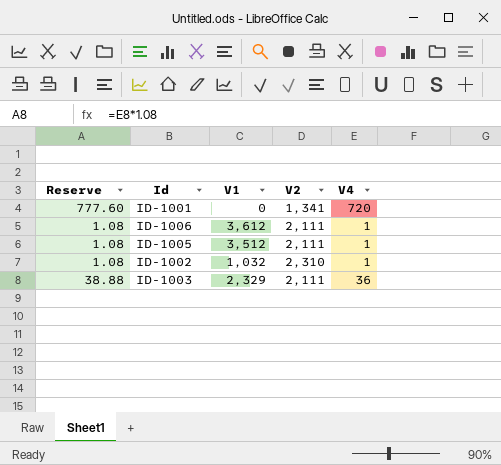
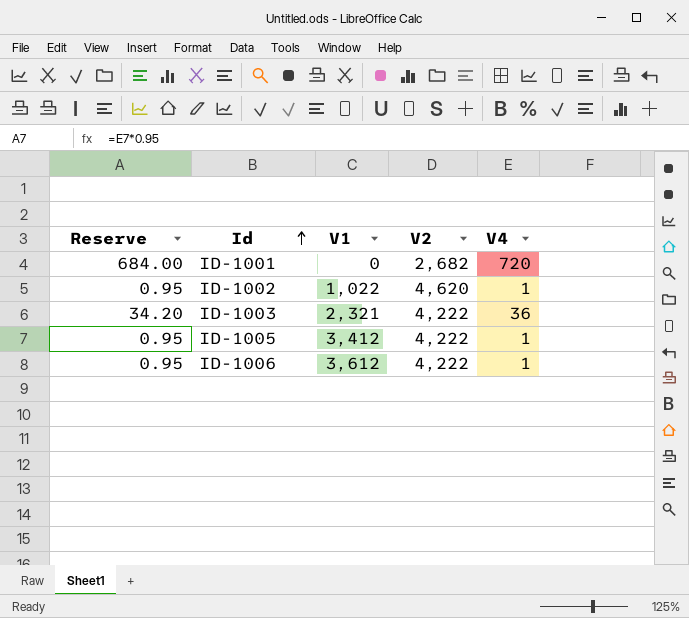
row order: none -> Id ascending
column Reserve | formula: [V4] * 1.08 -> [V4] * 0.95
ID-1001 | V2: 1,341 -> 2,682
ID-1002 | V1: 1,032 -> 1,022
ID-1002 | V2: 2,310 -> 4,620
ID-1003 | V1: 2,329 -> 2,321
ID-1003 | V2: 2,111 -> 4,222
ID-1005 | V1: 3,512 -> 3,412
ID-1005 | V2: 2,111 -> 4,222
ID-1006 | V2: 2,111 -> 4,222

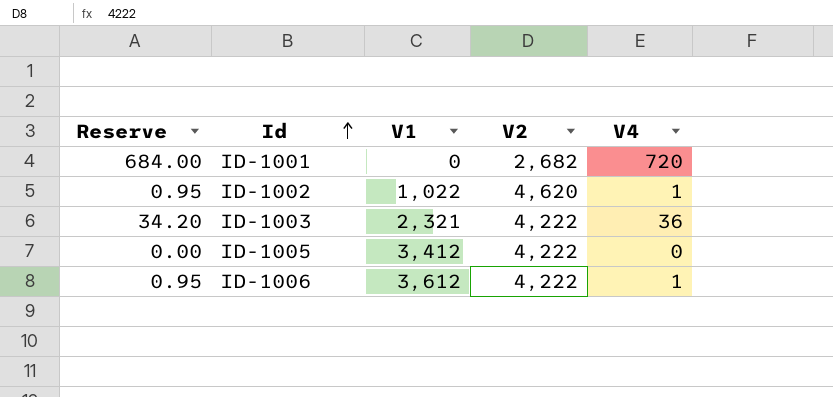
ID-1005 | Reserve: 0.95 -> 0.00
ID-1005 | V4: 1 -> 0

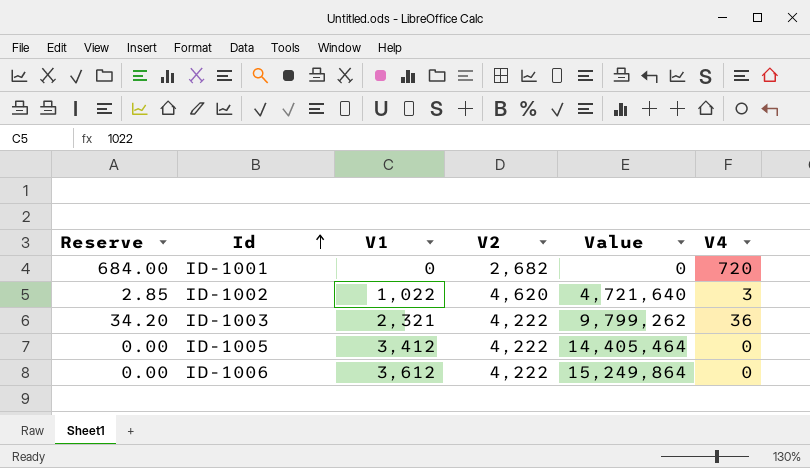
column Value | formula: none -> [V1] * [V2]
ID-1002 | Reserve: 0.95 -> 2.85
ID-1002 | V4: 1 -> 3
ID-1006 | Reserve: 0.95 -> 0.00
ID-1006 | V4: 1 -> 0

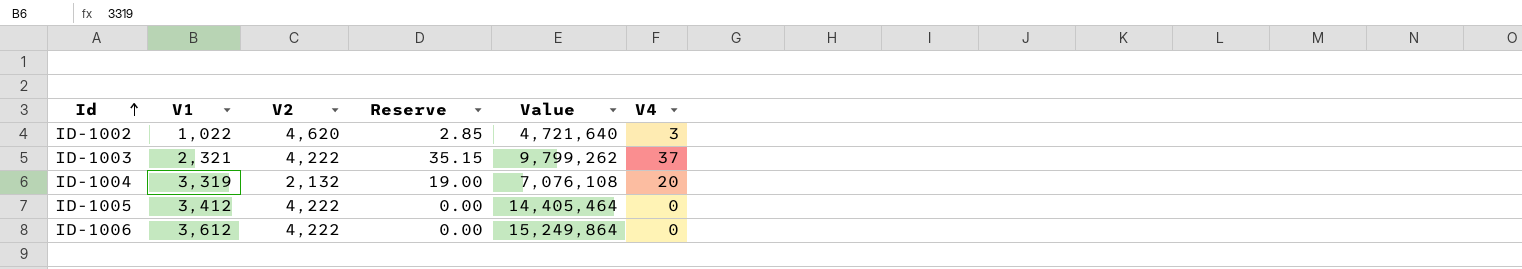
column Reserve | position: 1 -> 4
row ID-1001: 684.00 | 0 | 2,682 | 0 | 720 -> none
ID-1003 | Reserve: 34.20 -> 35.15
ID-1003 | V4: 36 -> 37
row ID-1004: none -> 3,319 | 2,132 | 19.00 | 7,076,108 | 20

